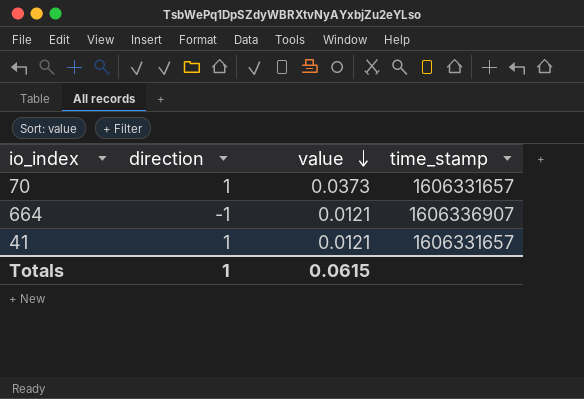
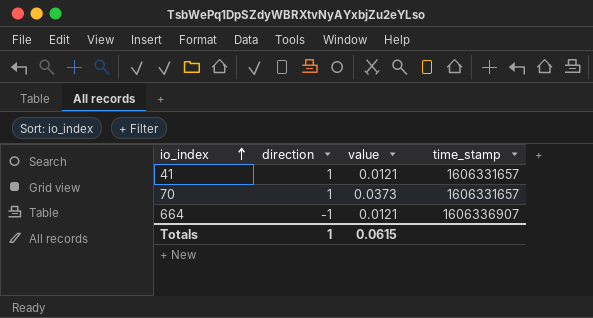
row order: value descending -> io_index ascending

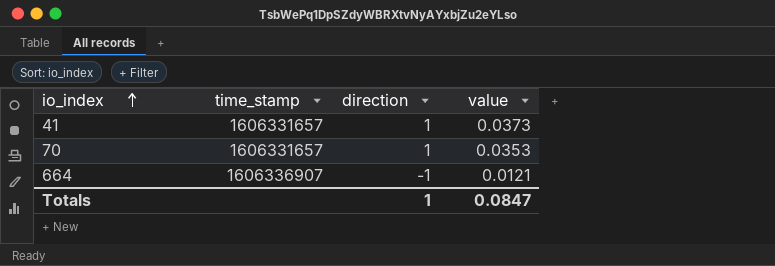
column time_stamp | position: 4 -> 2
41 | value: 0.0121 -> 0.0373
70 | value: 0.0373 -> 0.0353
Totals | value: 0.0615 -> 0.0847

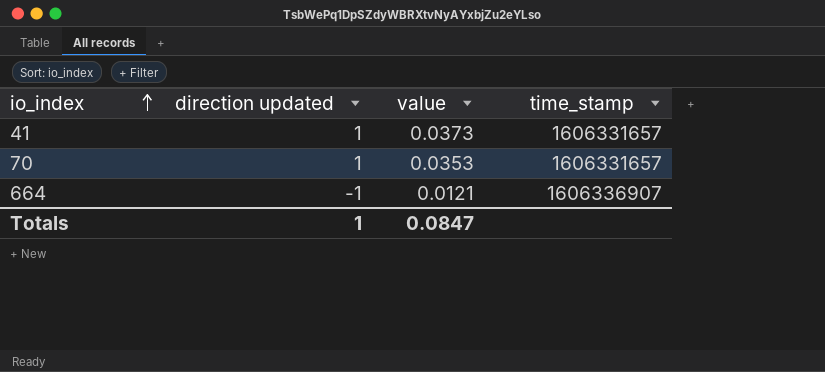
column name: direction -> direction updated
column time_stamp | position: 2 -> 4

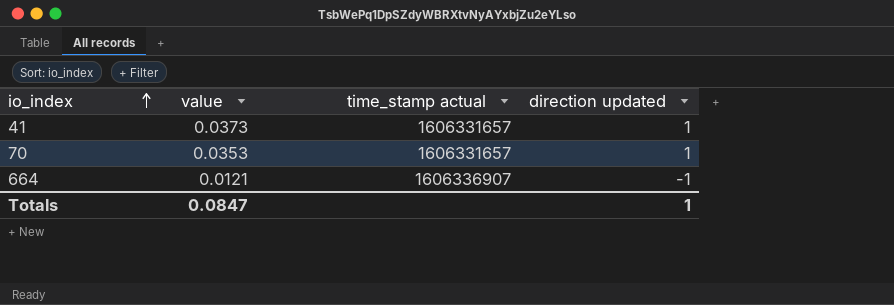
column name: time_stamp -> time_stamp actual
column direction updated | position: 2 -> 4

